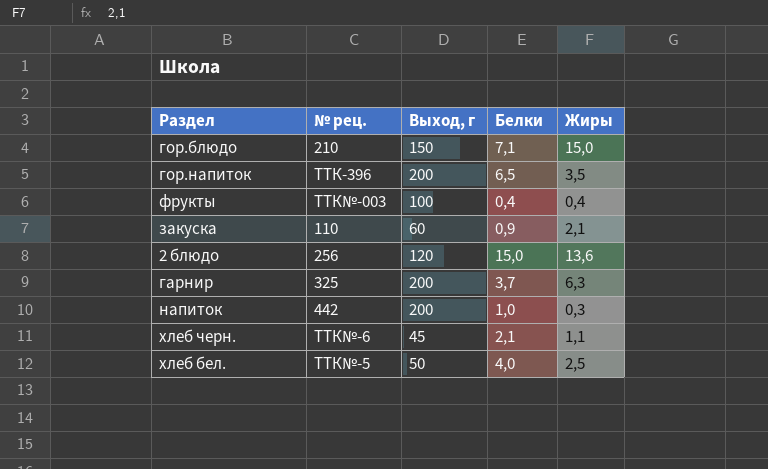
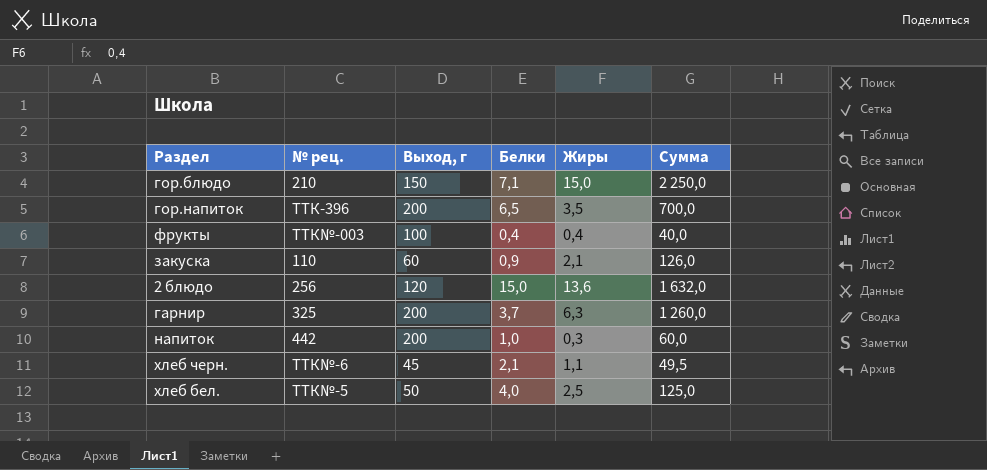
column Сумма | formula: none -> [Выход, г] * [Жиры]

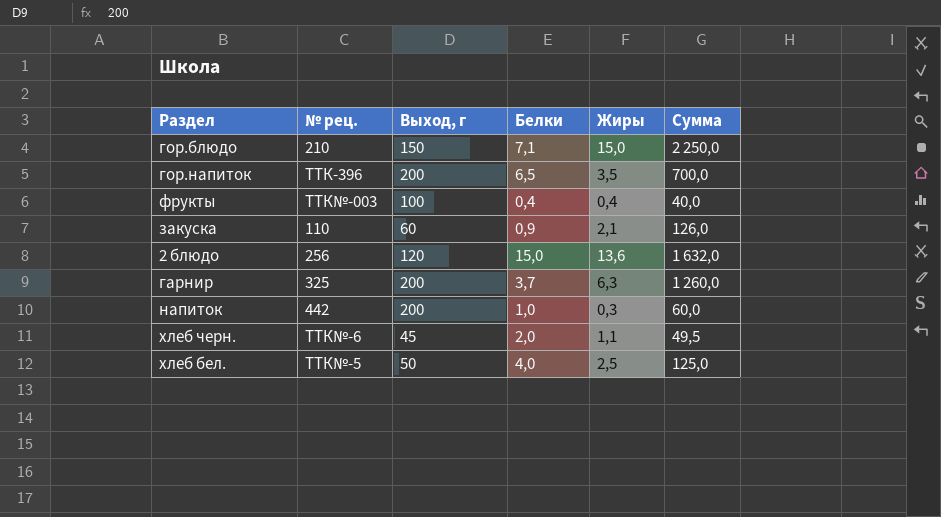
хлеб черн. | Белки: 2,1 -> 2,0

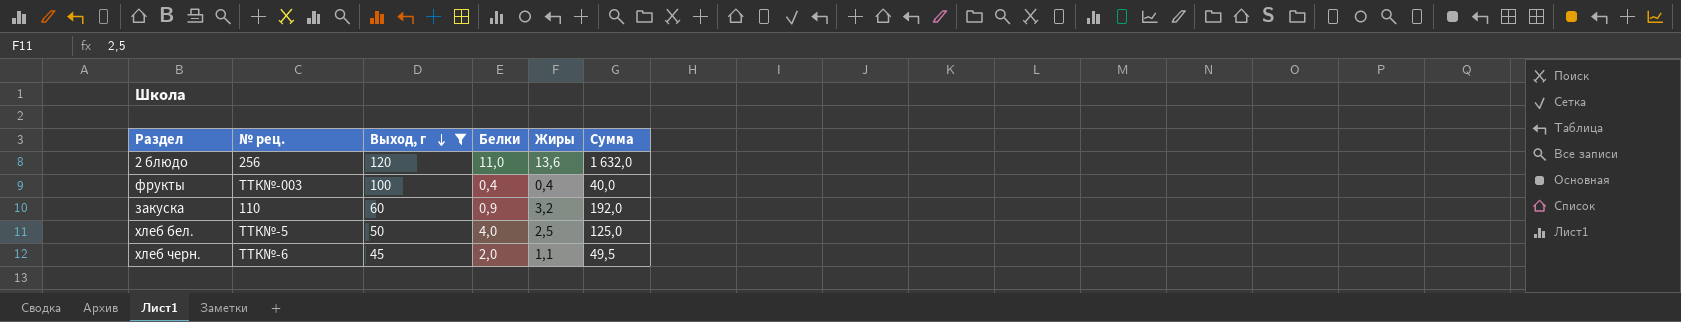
filter: none -> Выход, г <= 120
row order: none -> Выход, г descending
2 блюдо | Белки: 15,0 -> 11,0
закуска | Жиры: 2,1 -> 3,2
закуска | Сумма: 126,0 -> 192,0

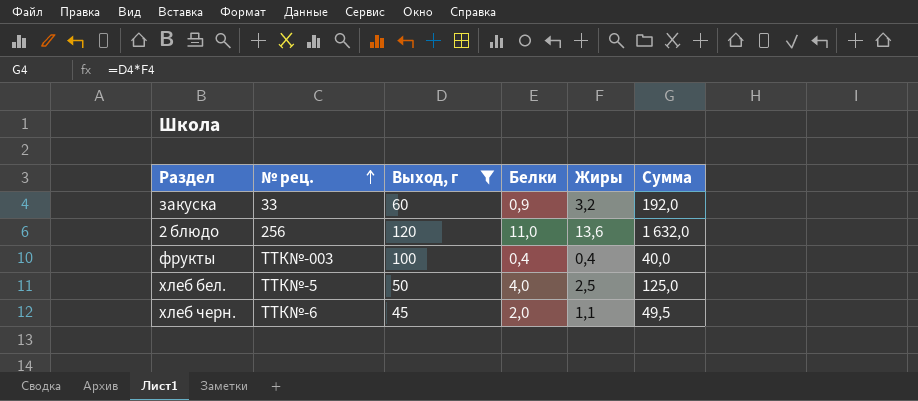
row order: Выход, г descending -> № рец. ascending
закуска | № рец.: 110 -> 33

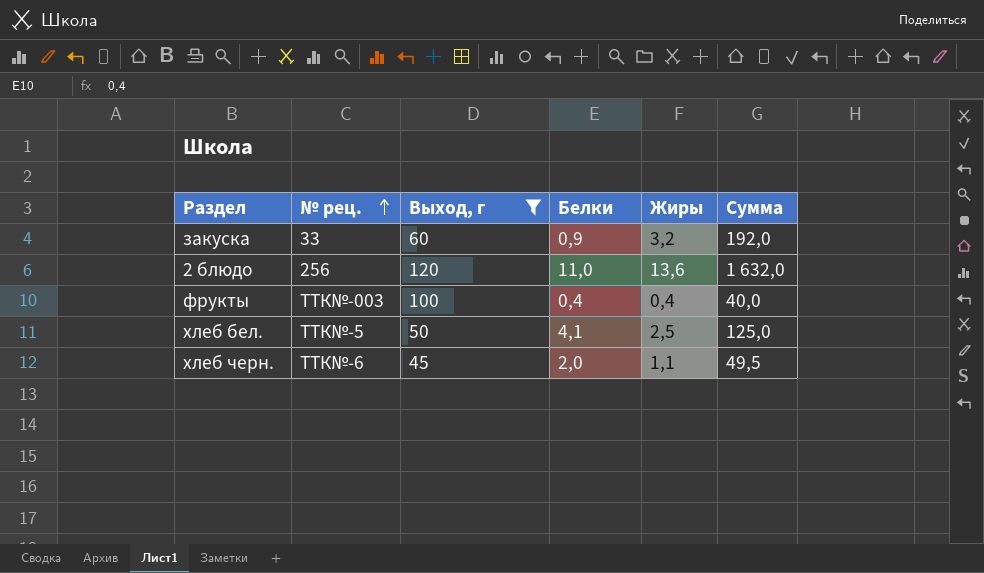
хлеб бел. | Белки: 4,0 -> 4,1

